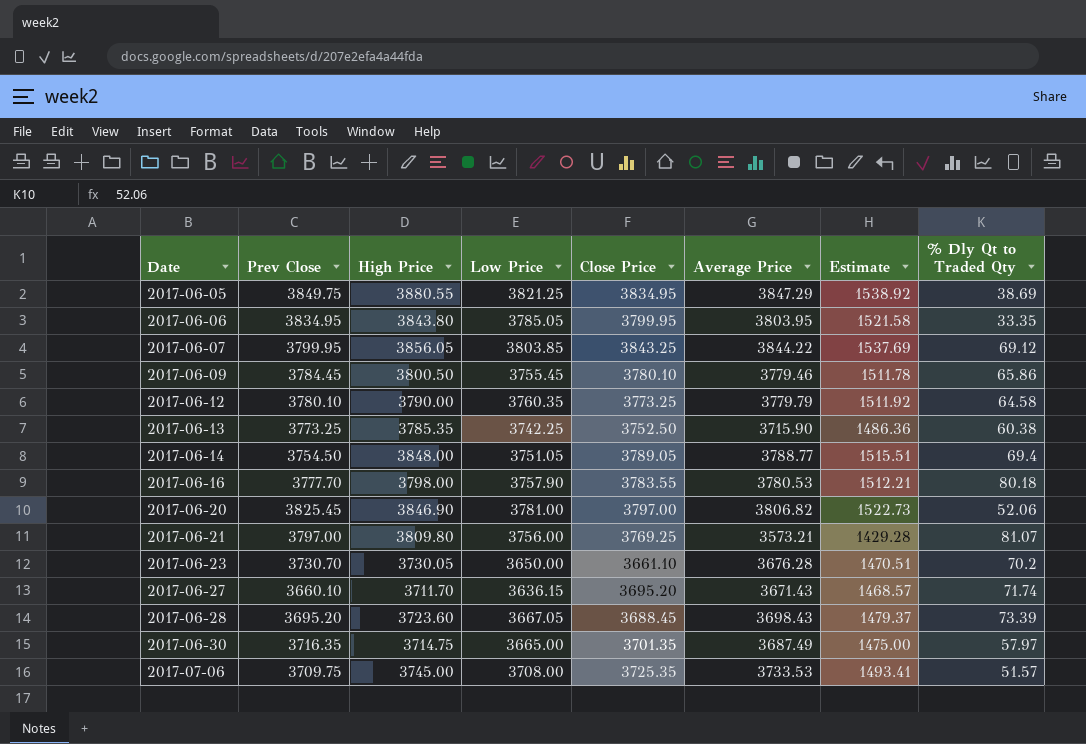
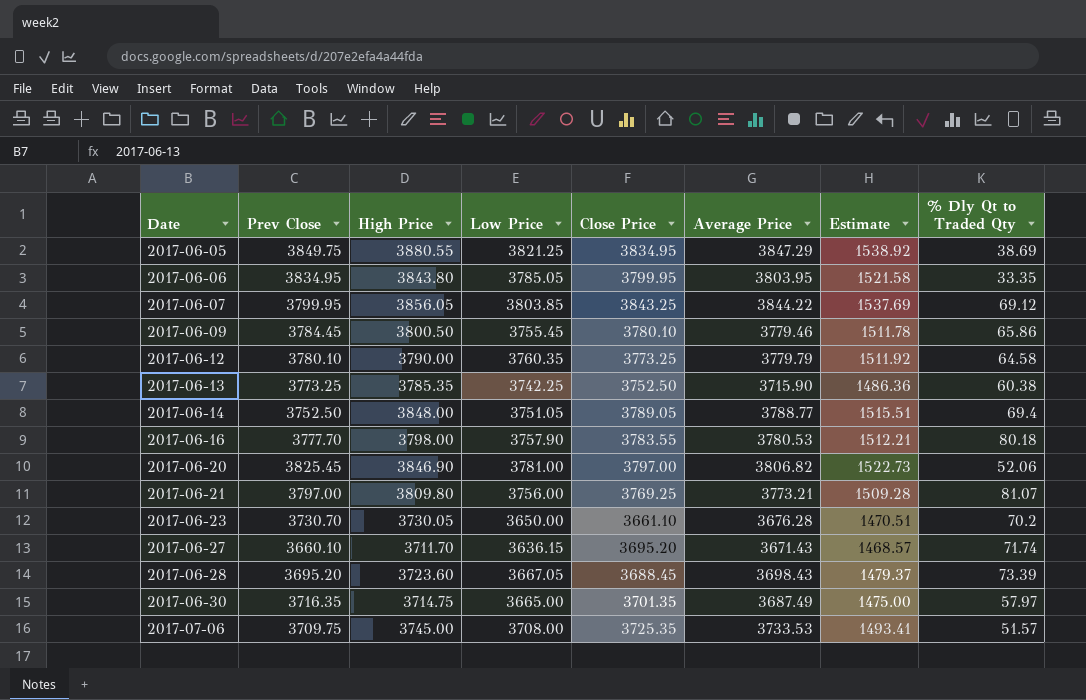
2017-06-14 | Prev Close: 3754.50 -> 3752.50
2017-06-21 | Average Price: 3573.21 -> 3773.21
2017-06-21 | Estimate: 1429.28 -> 1509.28

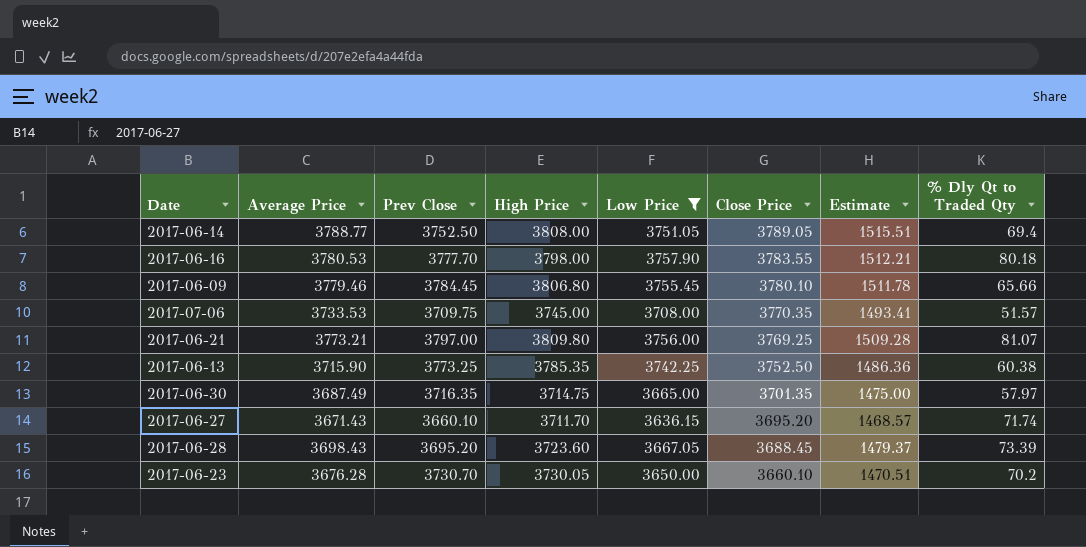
filter: none -> Low Price <= 3757.90
row order: Date ascending -> Close Price descending
column Average Price | position: 6 -> 2
2017-06-14 | High Price: 3848.00 -> 3808.00
2017-06-09 | High Price: 3800.50 -> 3806.80
2017-06-09 | % Dly Qt to Traded Qty: 65.86 -> 65.66
2017-07-06 | Close Price: 3725.35 -> 3770.35
2017-06-23 | Close Price: 3661.10 -> 3660.10

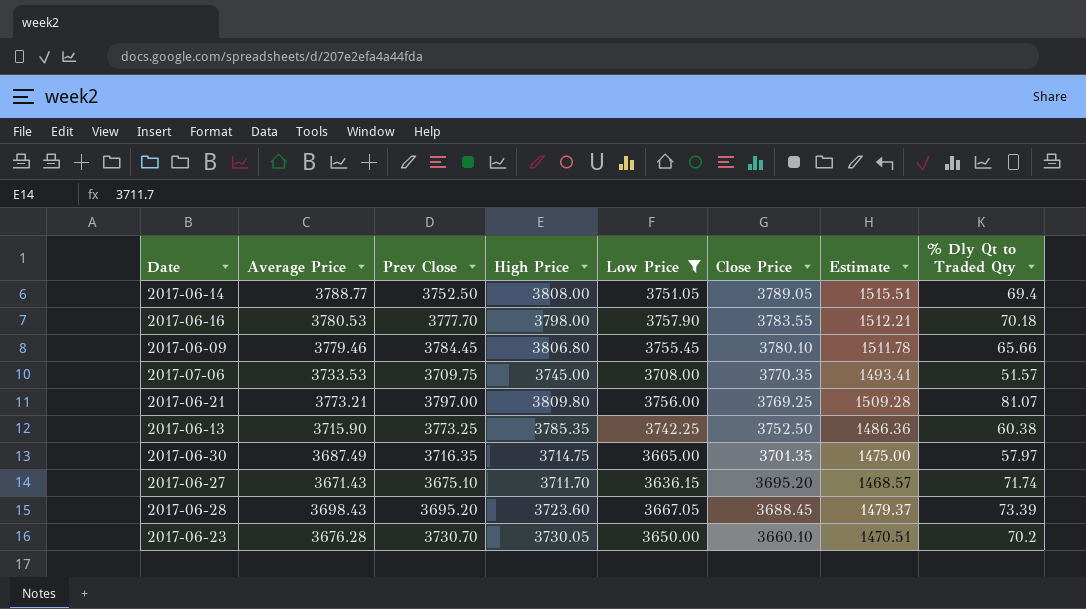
2017-06-16 | % Dly Qt to Traded Qty: 80.18 -> 70.18
2017-06-27 | Prev Close: 3660.10 -> 3675.10

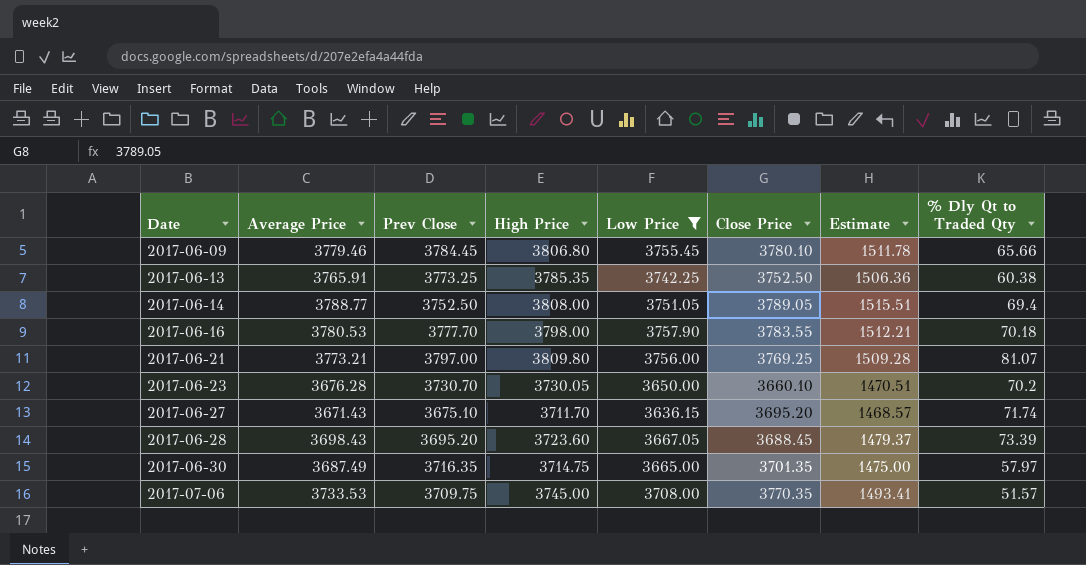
row order: Close Price descending -> Date ascending
2017-06-13 | Average Price: 3715.90 -> 3765.91
2017-06-13 | Estimate: 1486.36 -> 1506.36

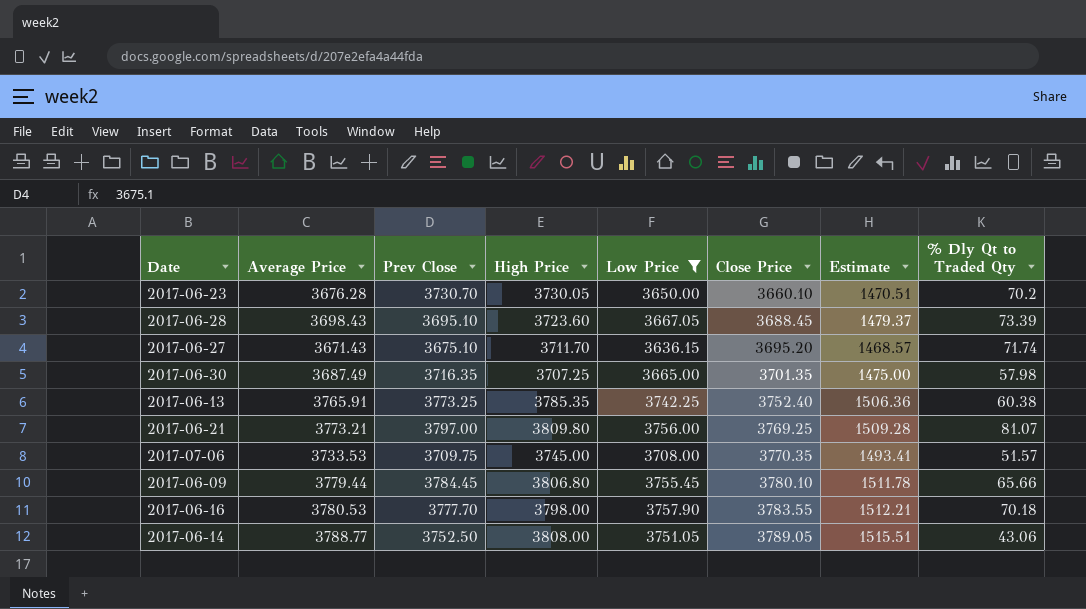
row order: Date ascending -> Close Price ascending
2017-06-28 | Prev Close: 3695.20 -> 3695.10
2017-06-30 | High Price: 3714.75 -> 3707.25
2017-06-30 | % Dly Qt to Traded Qty: 57.97 -> 57.98
2017-06-13 | Close Price: 3752.50 -> 3752.40
2017-06-09 | Average Price: 3779.46 -> 3779.44
2017-06-14 | % Dly Qt to Traded Qty: 69.4 -> 43.06

